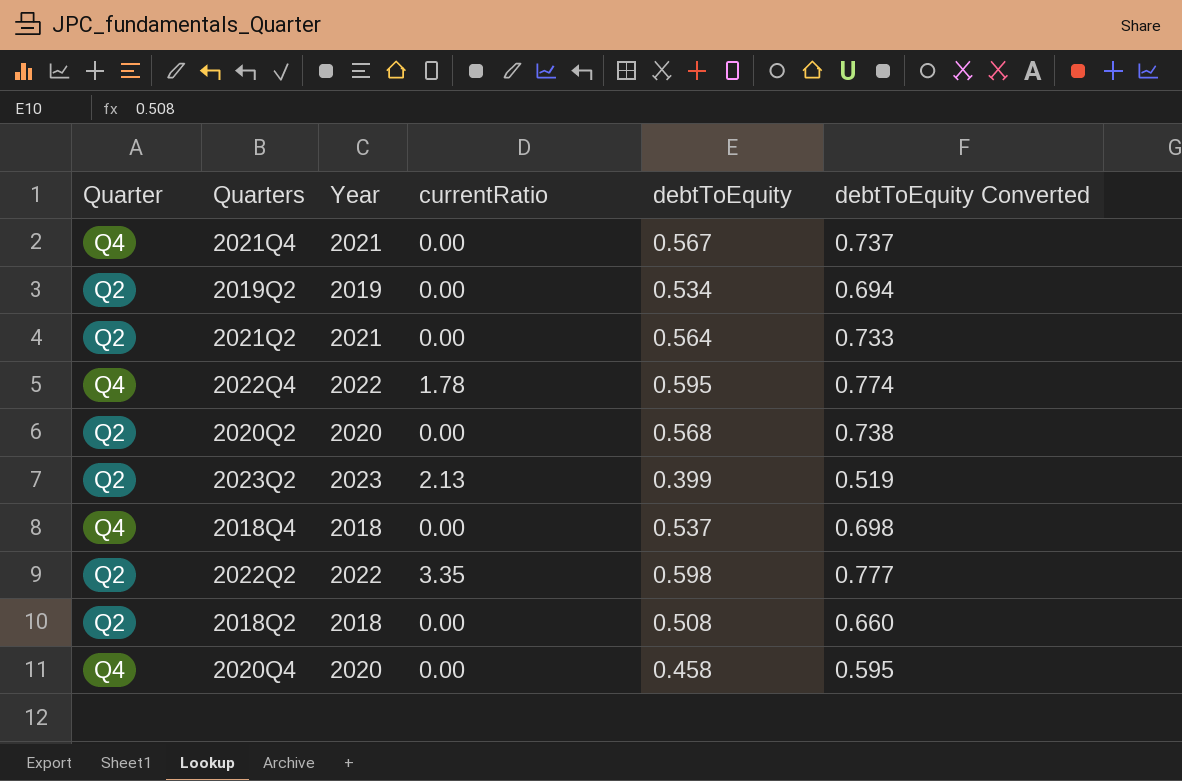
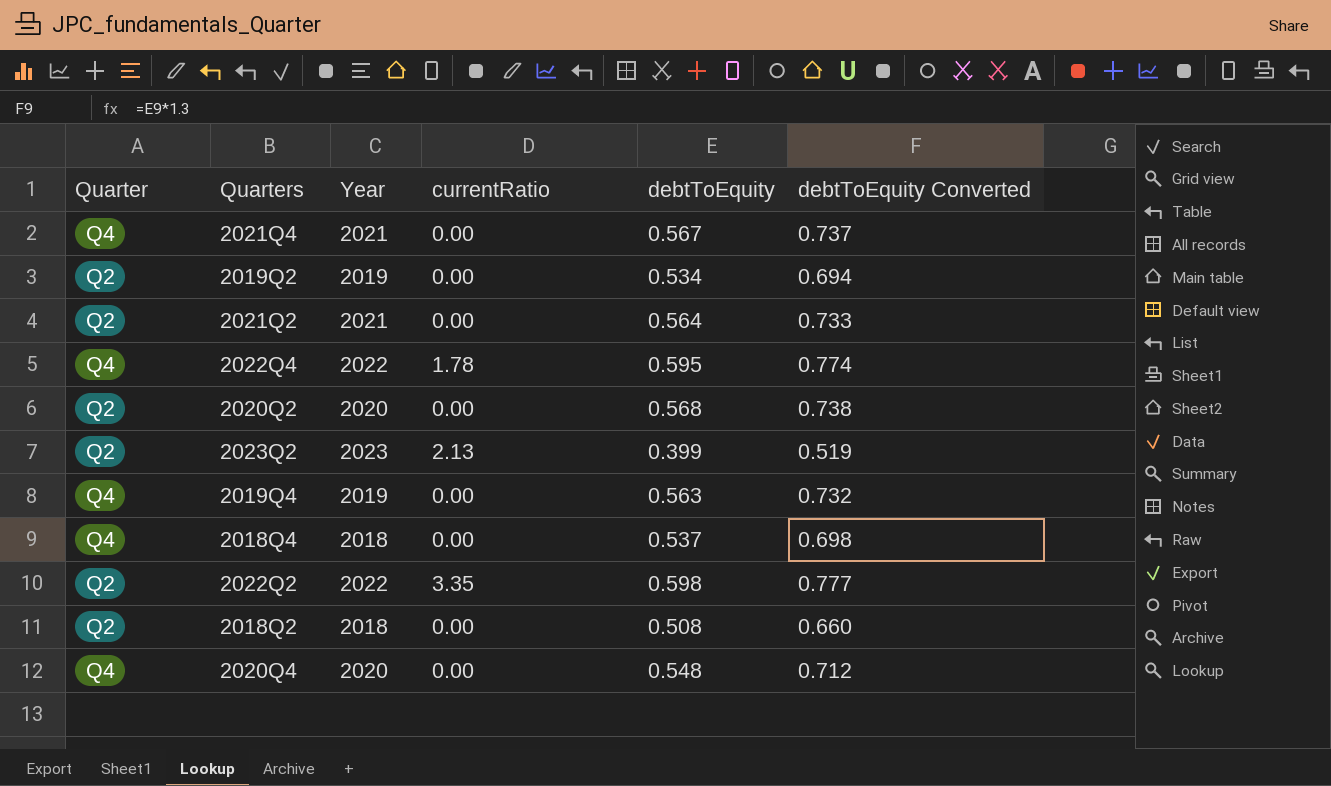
row 2019Q4: none -> Q4 | 2019 | 0.00 | 0.563 | 0.732
2020Q4 | debtToEquity: 0.458 -> 0.548
2020Q4 | debtToEquity Converted: 0.595 -> 0.712

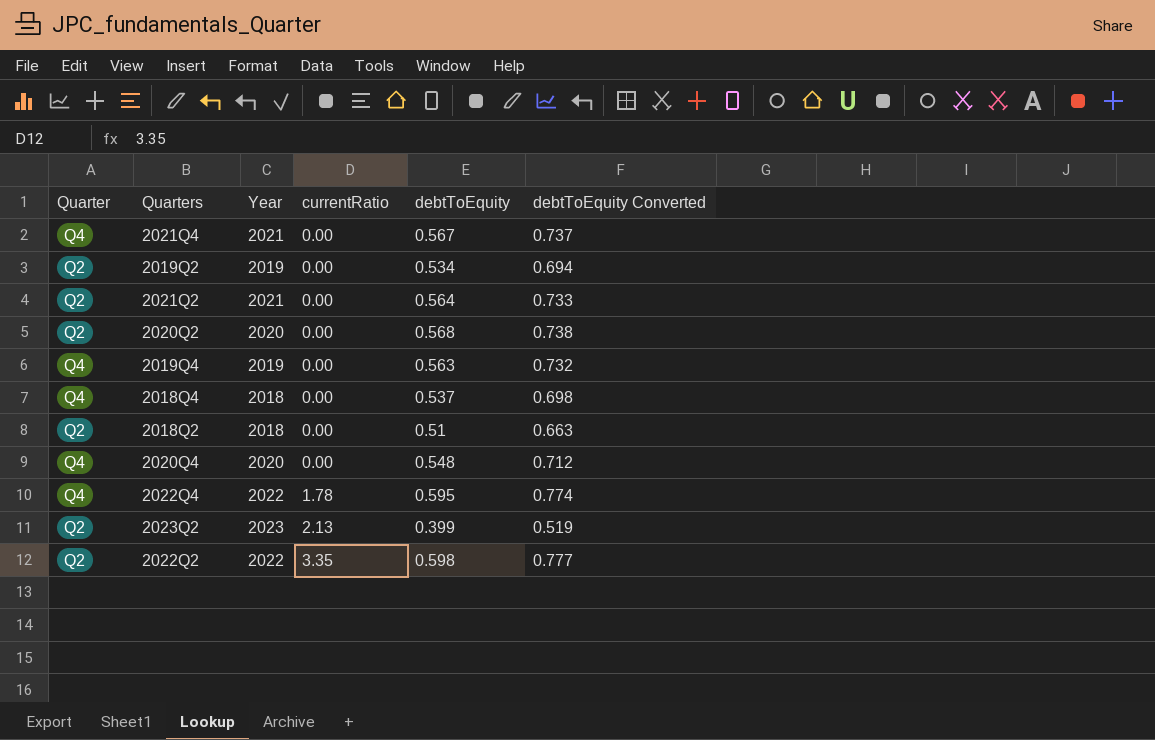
row order: none -> currentRatio ascending
2018Q2 | debtToEquity: 0.508 -> 0.51
2018Q2 | debtToEquity Converted: 0.660 -> 0.663

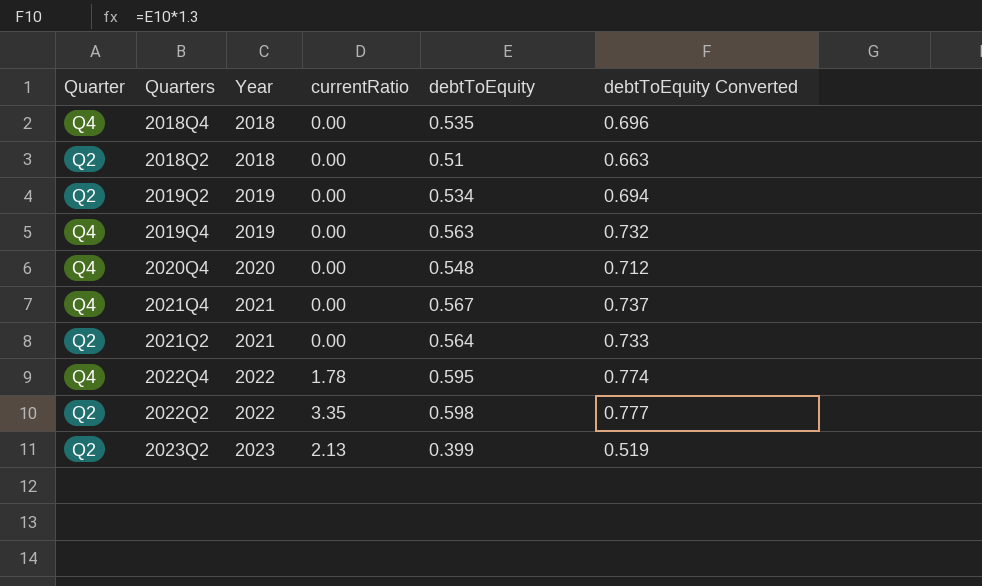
row order: currentRatio ascending -> Year ascending
row 2020Q2: Q2 | 2020 | 0.00 | 0.568 | 0.738 -> none
2018Q4 | debtToEquity: 0.537 -> 0.535
2018Q4 | debtToEquity Converted: 0.698 -> 0.696

